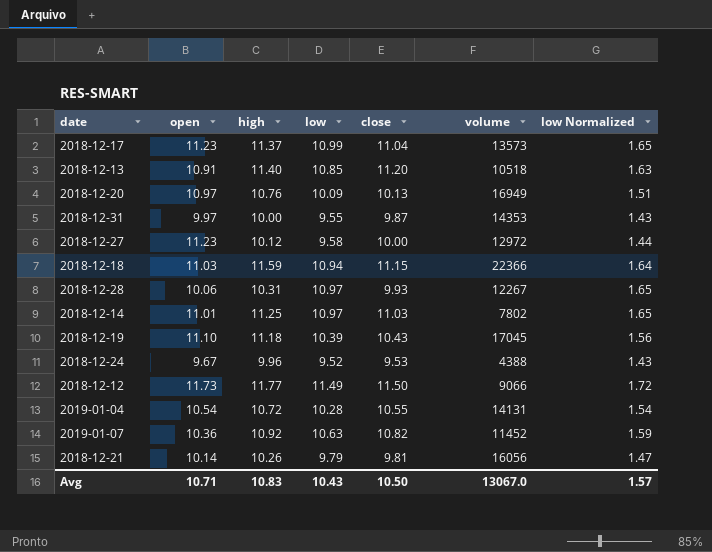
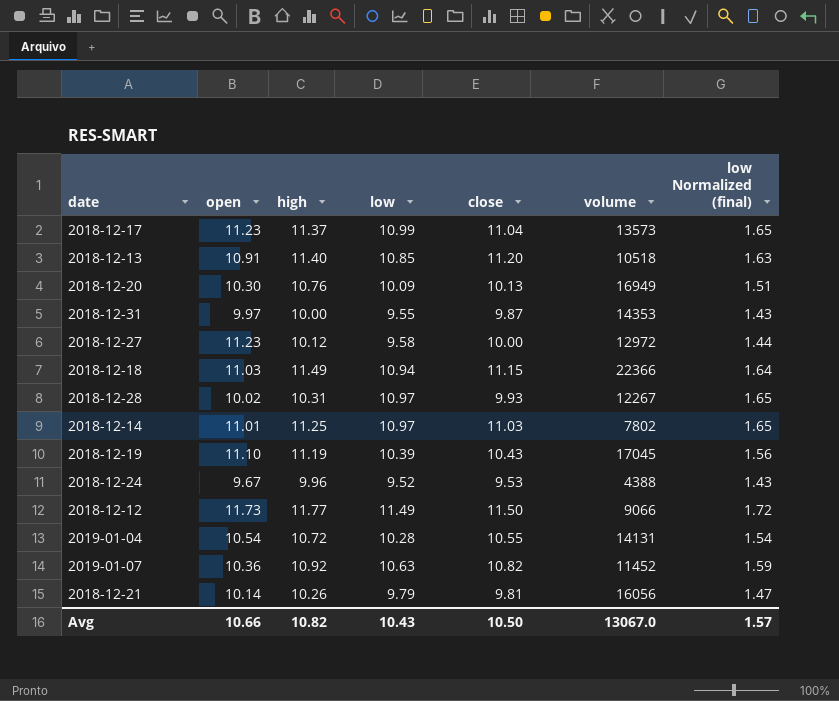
column name: low Normalized -> low Normalized (final)
2018-12-20 | open: 10.97 -> 10.30
2018-12-18 | high: 11.59 -> 11.49
2018-12-28 | open: 10.06 -> 10.02
2018-12-19 | high: 11.18 -> 11.19
Avg | open: 10.71 -> 10.66
Avg | high: 10.83 -> 10.82

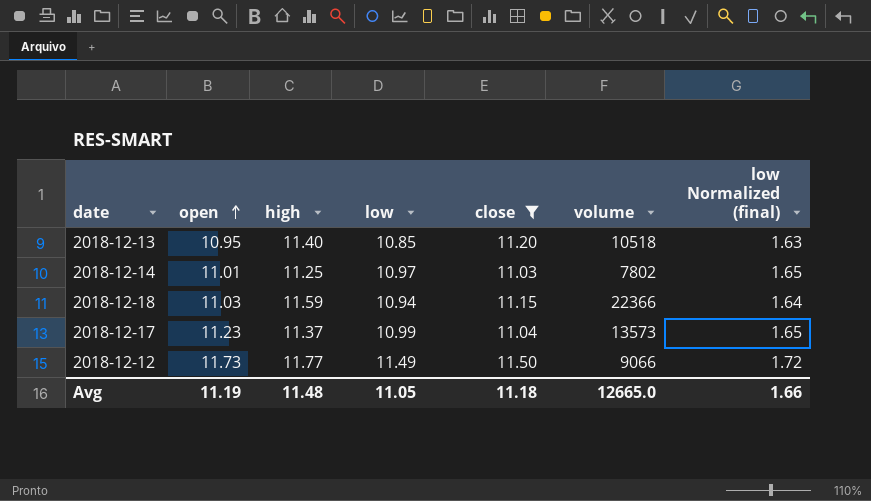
filter: none -> close >= 11.03
row order: none -> open ascending
2018-12-13 | open: 10.91 -> 10.95
2018-12-18 | high: 11.49 -> 11.59
Avg | open: 10.66 -> 11.19
Avg | high: 10.82 -> 11.48
Avg | low: 10.43 -> 11.05
Avg | close: 10.50 -> 11.18
Avg | volume: 13067.0 -> 12665.0
Avg | low Normalized (final): 1.57 -> 1.66

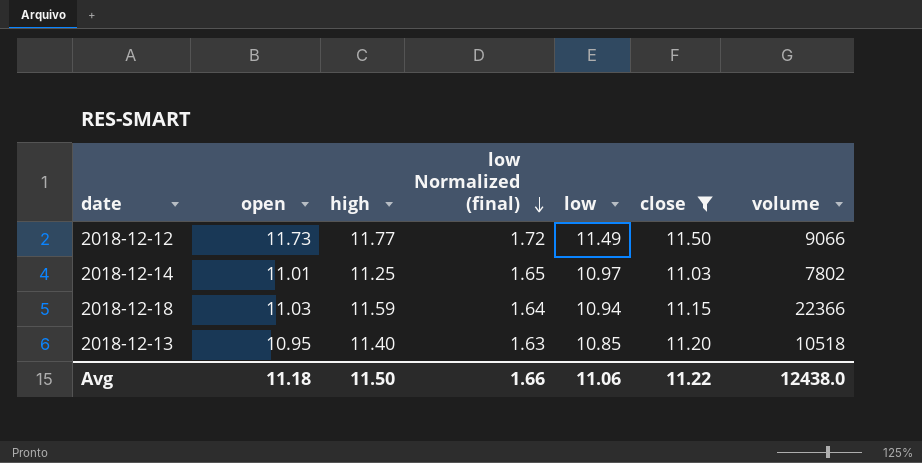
row order: open ascending -> low Normalized (final) descending
column low Normalized (final) | position: 7 -> 4
row 2018-12-17: 11.23 | 11.37 | 10.99 | 11.04 | 13573 | 1.65 -> none
Avg | open: 11.19 -> 11.18
Avg | high: 11.48 -> 11.50
Avg | low: 11.05 -> 11.06
Avg | close: 11.18 -> 11.22
Avg | volume: 12665.0 -> 12438.0

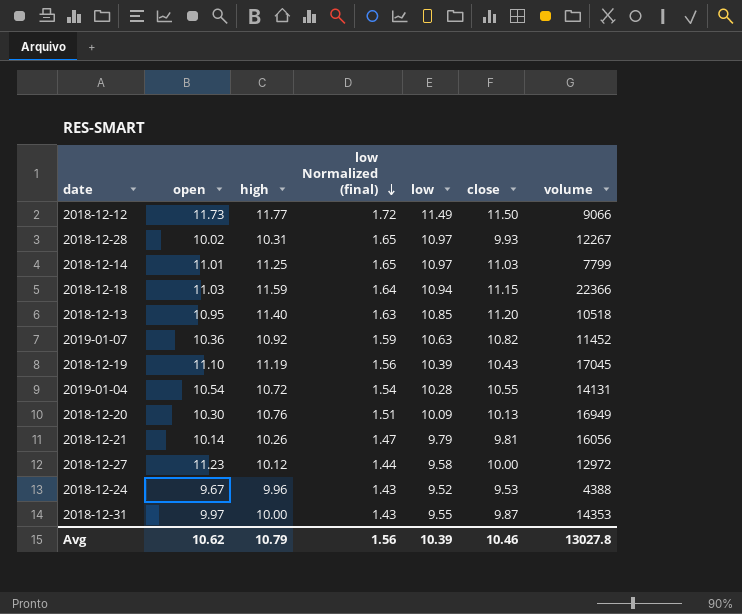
filter: close >= 11.03 -> none
2018-12-14 | volume: 7802 -> 7799
Avg | open: 11.18 -> 10.62
Avg | high: 11.50 -> 10.79
Avg | low Normalized (final): 1.66 -> 1.56
Avg | low: 11.06 -> 10.39
Avg | close: 11.22 -> 10.46
Avg | volume: 12438.0 -> 13027.8

